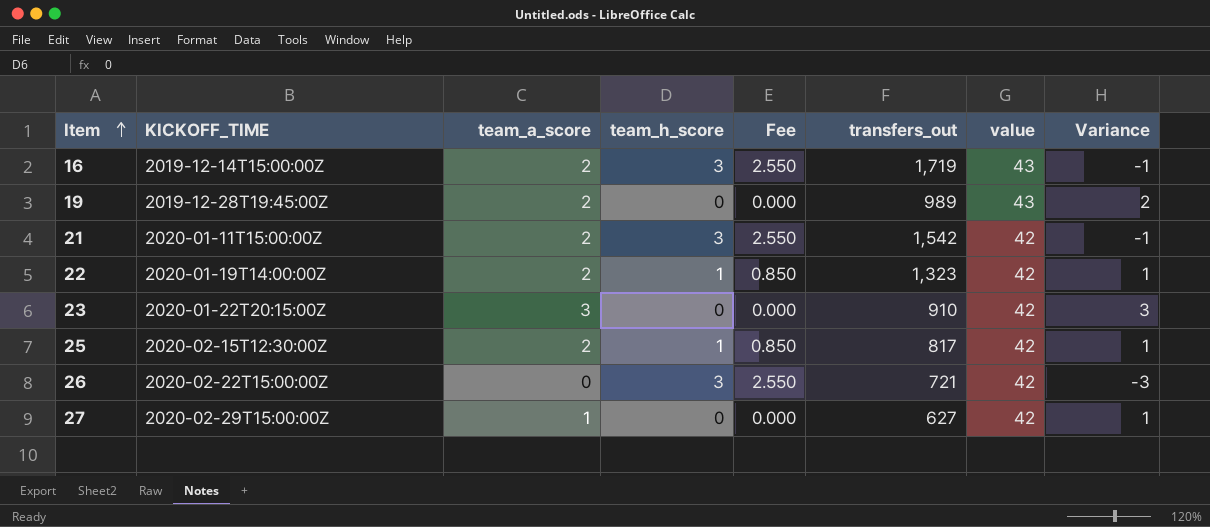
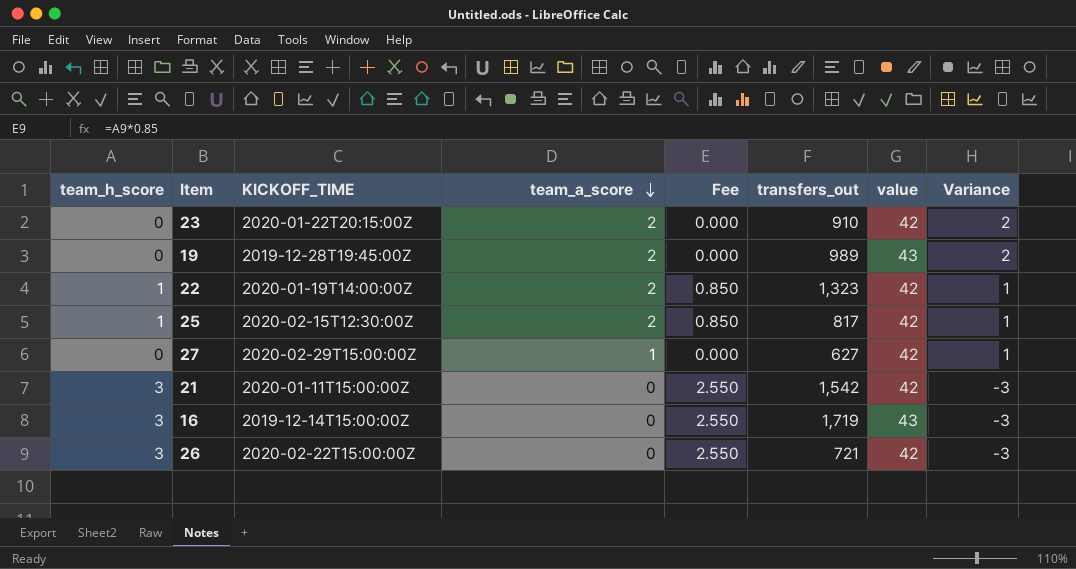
row order: Item ascending -> team_a_score descending
column team_h_score | position: 4 -> 1
23 | team_a_score: 3 -> 2
23 | Variance: 3 -> 2
21 | team_a_score: 2 -> 0
21 | Variance: -1 -> -3
16 | team_a_score: 2 -> 0
16 | Variance: -1 -> -3

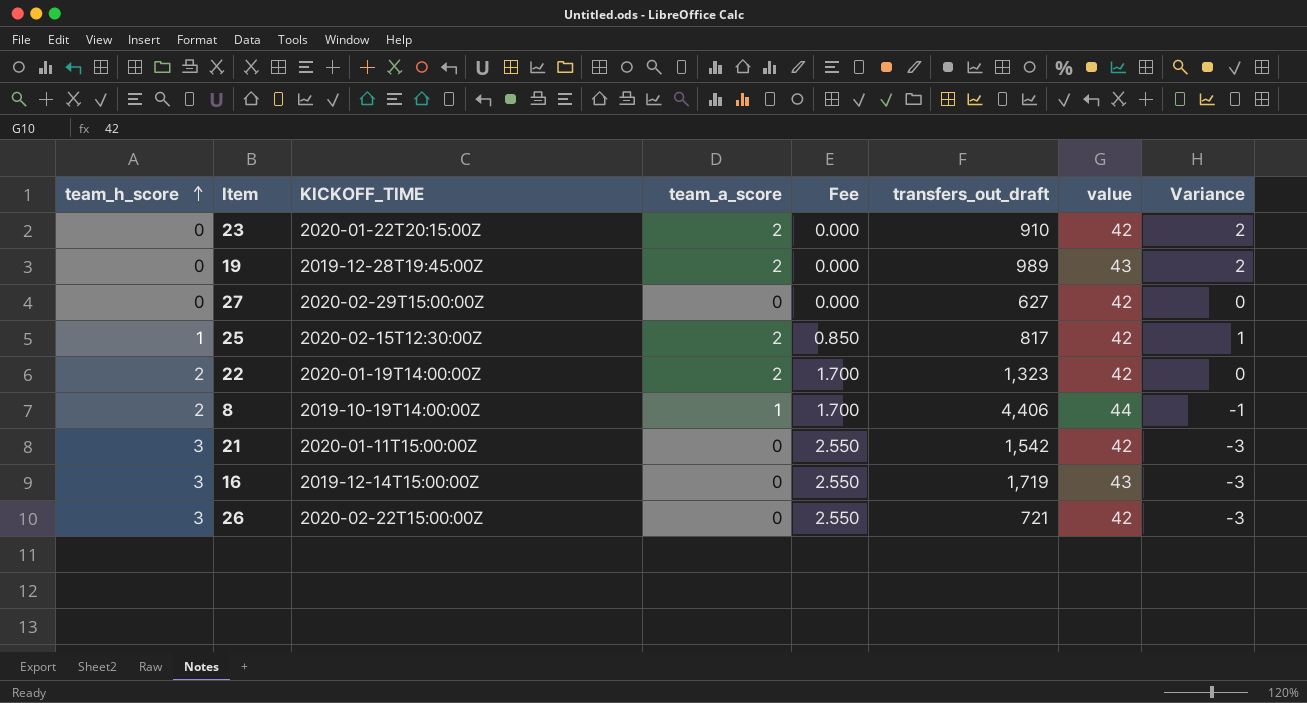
row order: team_a_score descending -> team_h_score ascending
column name: transfers_out -> transfers_out_draft
27 | team_a_score: 1 -> 0
27 | Variance: 1 -> 0
22 | team_h_score: 1 -> 2
22 | Fee: 0.850 -> 1.700
22 | Variance: 1 -> 0
row 8: none -> 2 | 2019-10-19T14:00:00Z | 1 | 1.700 | 4,406 | 44 | -1

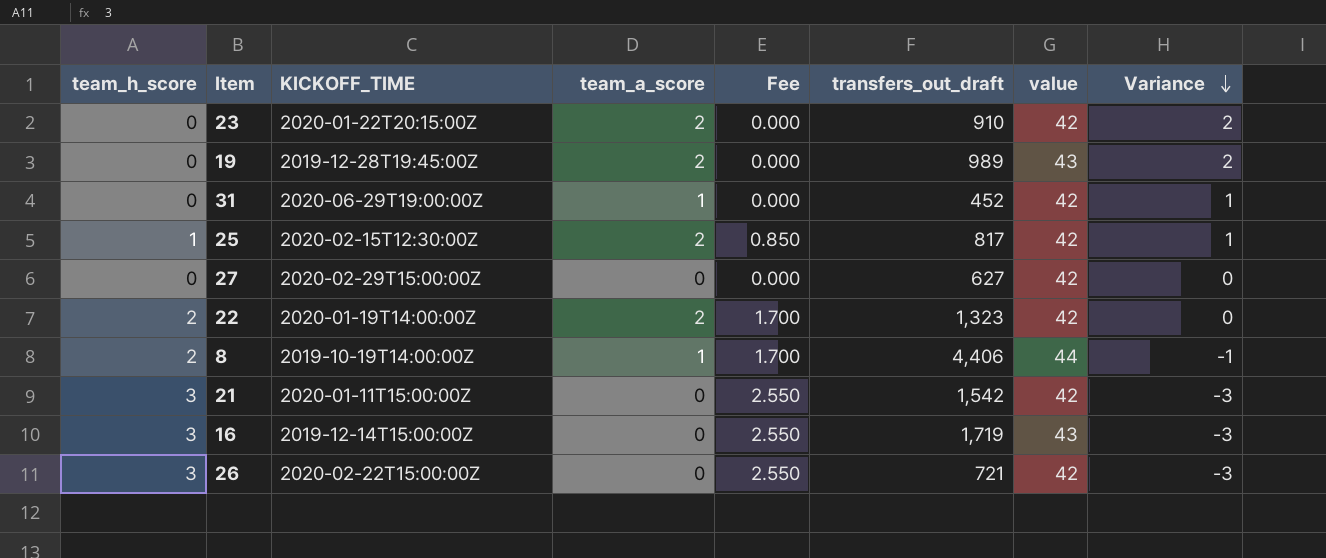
row order: team_h_score ascending -> Variance descending
row 31: none -> 0 | 2020-06-29T19:00:00Z | 1 | 0.000 | 452 | 42 | 1

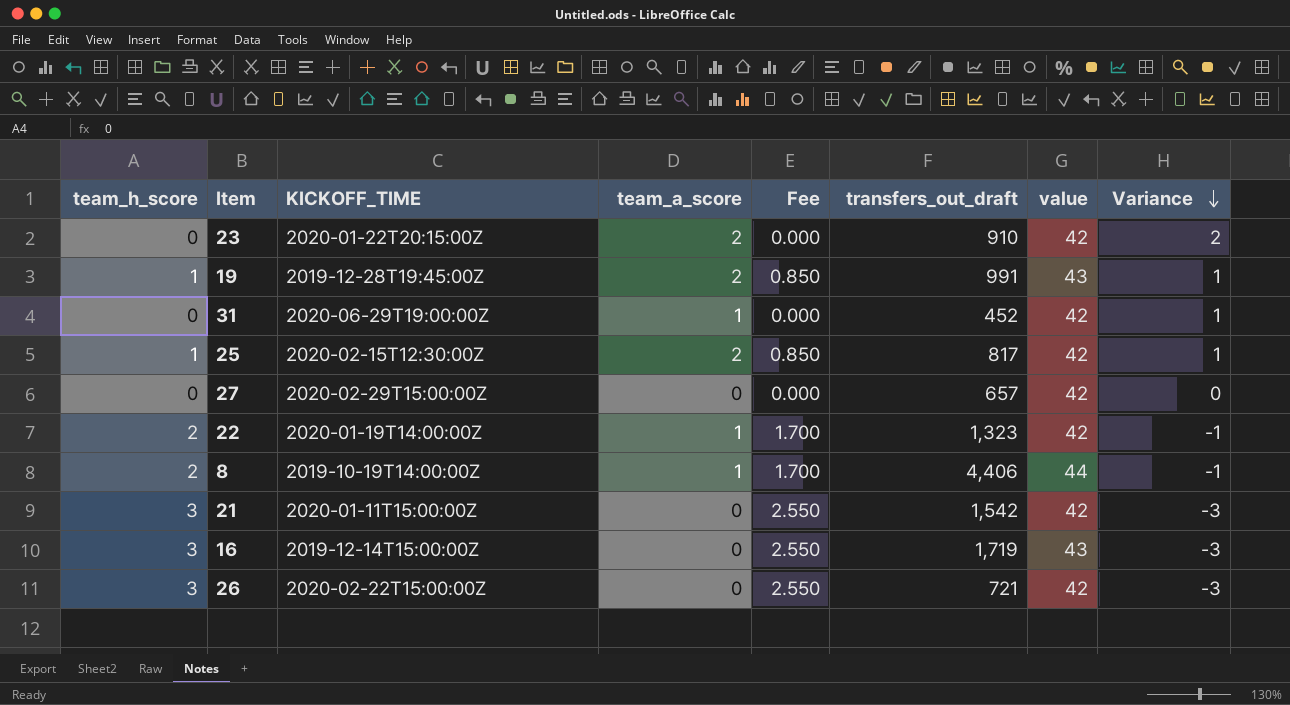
19 | team_h_score: 0 -> 1
19 | Fee: 0.000 -> 0.850
19 | transfers_out_draft: 989 -> 991
19 | Variance: 2 -> 1
27 | transfers_out_draft: 627 -> 657
22 | team_a_score: 2 -> 1
22 | Variance: 0 -> -1

